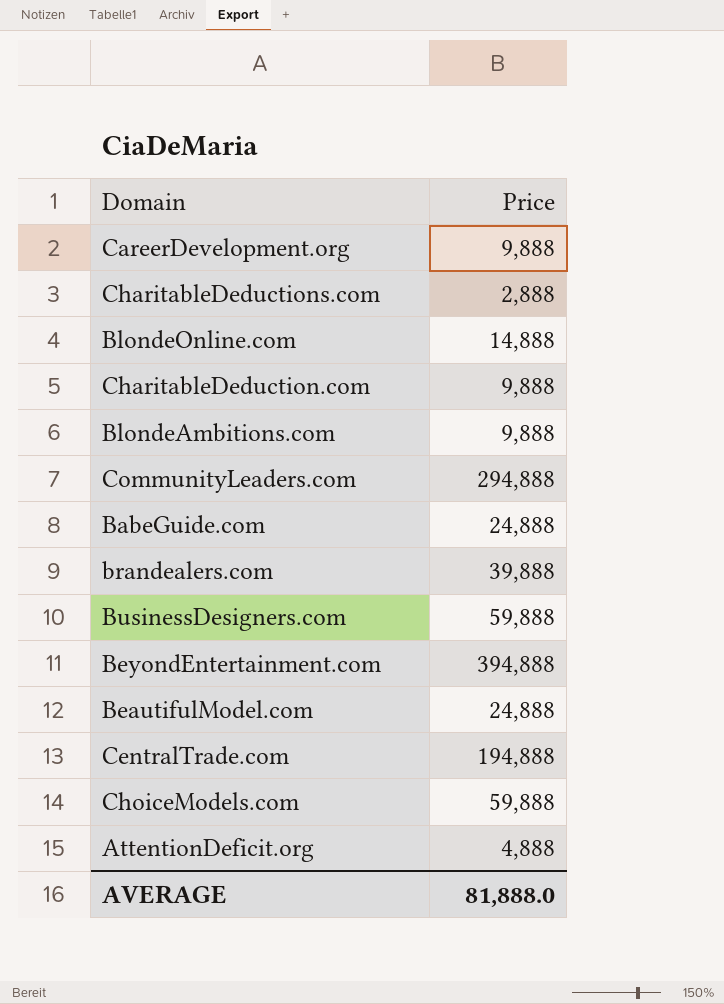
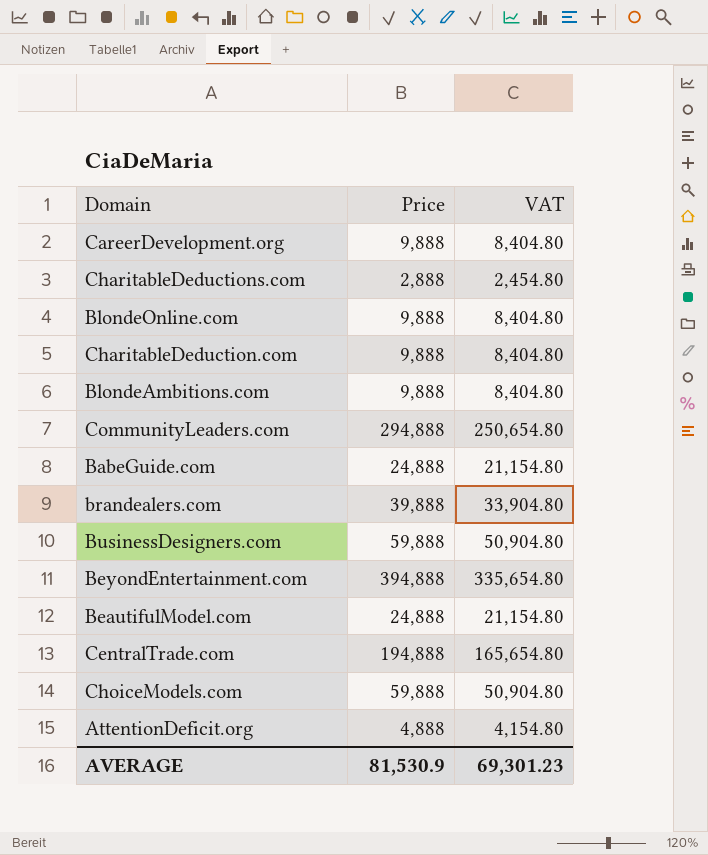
column VAT | formula: none -> [Price] * 0.85
BlondeOnline.com | Price: 14,888 -> 9,888
AVERAGE | Price: 81,888.0 -> 81,530.9

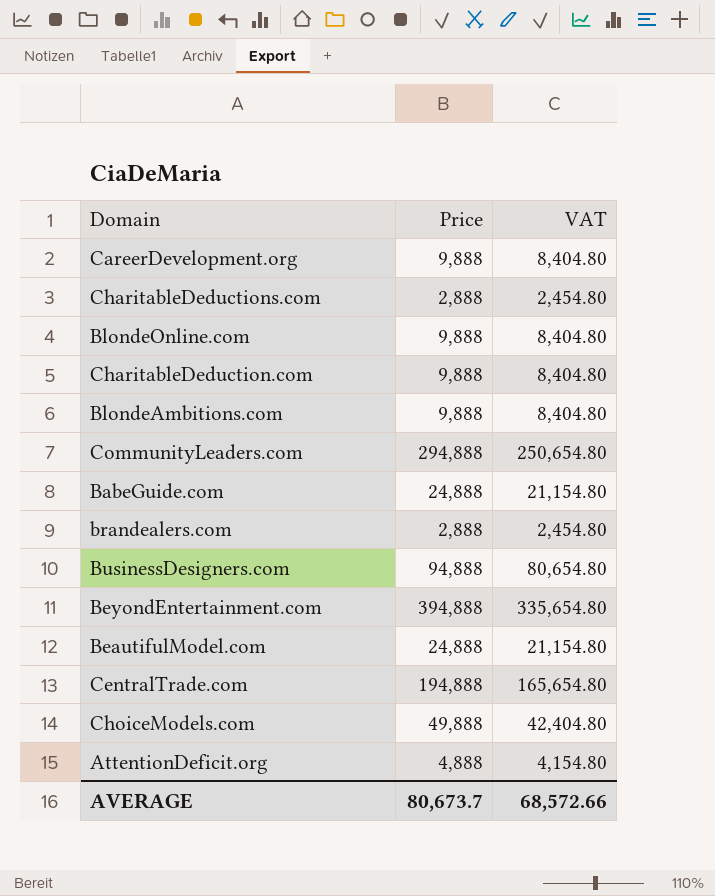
brandealers.com | Price: 39,888 -> 2,888
brandealers.com | VAT: 33,904.80 -> 2,454.80
BusinessDesigners.com | Price: 59,888 -> 94,888
BusinessDesigners.com | VAT: 50,904.80 -> 80,654.80
ChoiceModels.com | Price: 59,888 -> 49,888
ChoiceModels.com | VAT: 50,904.80 -> 42,404.80
AVERAGE | Price: 81,530.9 -> 80,673.7
AVERAGE | VAT: 69,301.23 -> 68,572.66

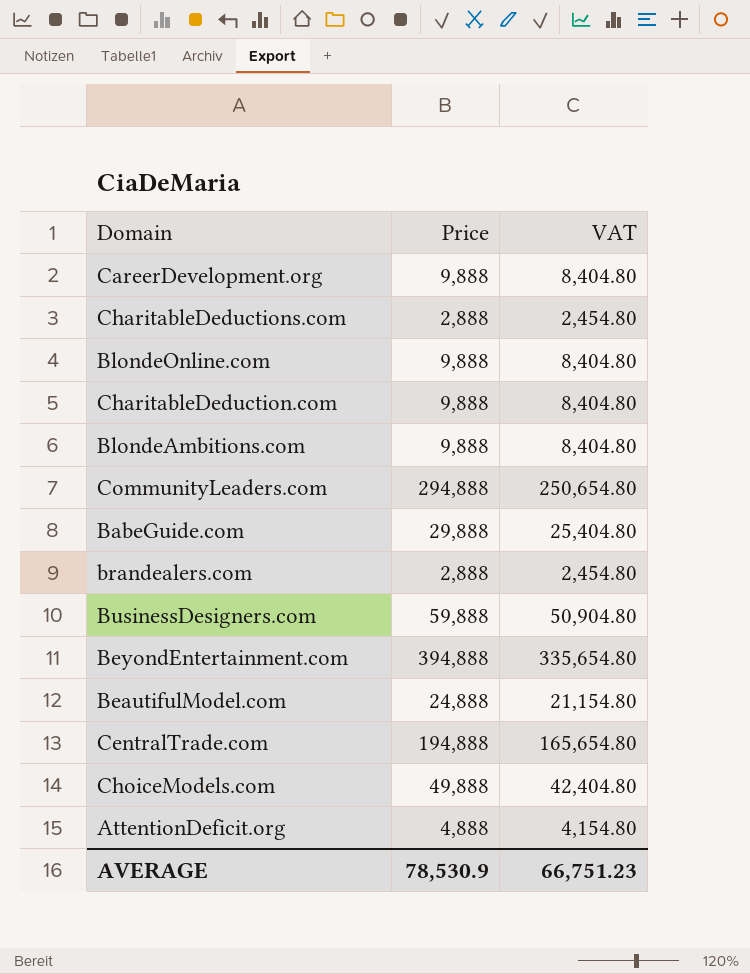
BabeGuide.com | Price: 24,888 -> 29,888
BabeGuide.com | VAT: 21,154.80 -> 25,404.80
BusinessDesigners.com | Price: 94,888 -> 59,888
BusinessDesigners.com | VAT: 80,654.80 -> 50,904.80
AVERAGE | Price: 80,673.7 -> 78,530.9
AVERAGE | VAT: 68,572.66 -> 66,751.23

